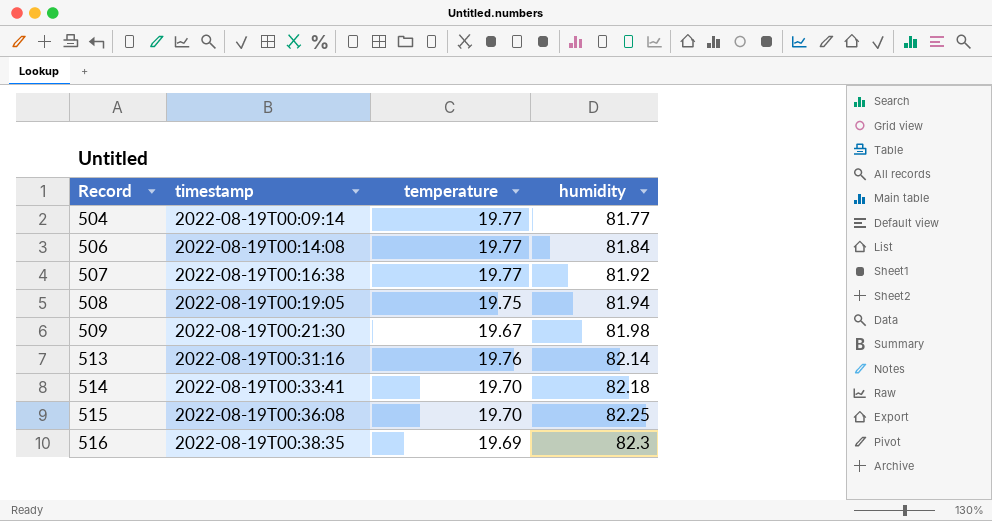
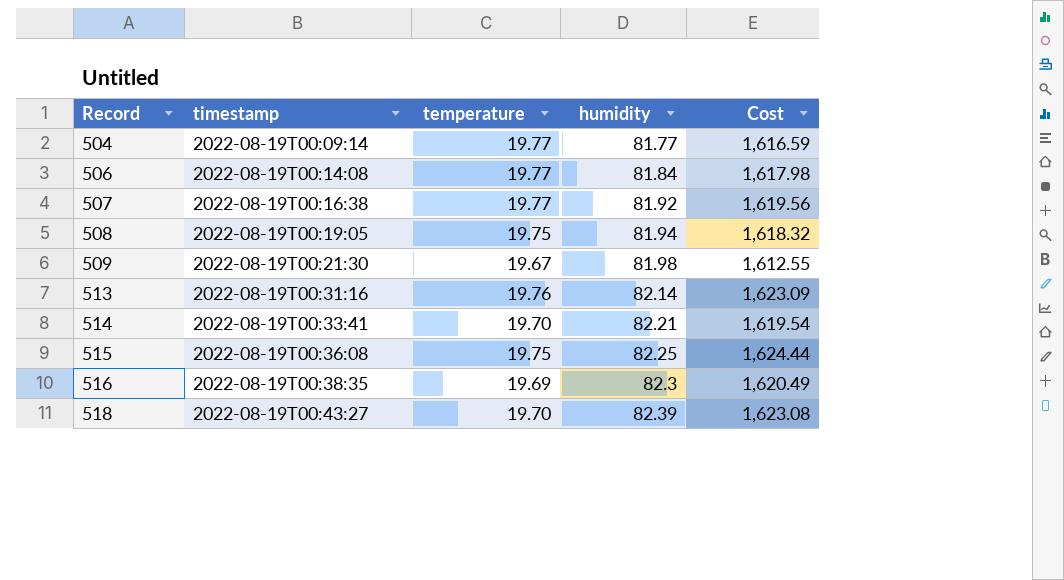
column Cost | formula: none -> [temperature] * [humidity]
514 | humidity: 82.18 -> 82.21
515 | temperature: 19.70 -> 19.75
row 518: none -> 2022-08-19T00:43:27 | 19.70 | 82.39 | 1,623.08

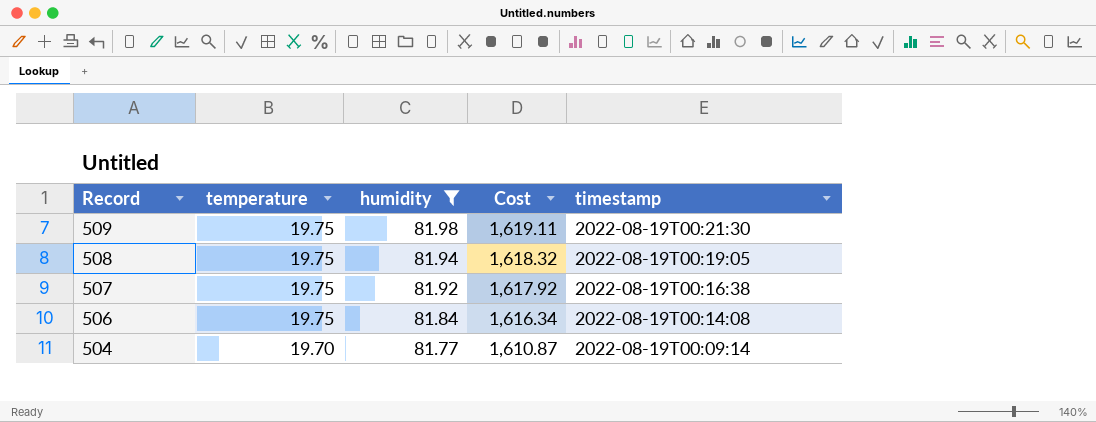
filter: none -> humidity <= 81.98
row order: Record ascending -> Record descending
column timestamp | position: 2 -> 5
509 | temperature: 19.67 -> 19.75
509 | Cost: 1,612.55 -> 1,619.11
507 | temperature: 19.77 -> 19.75
507 | Cost: 1,619.56 -> 1,617.92
506 | temperature: 19.77 -> 19.75
506 | Cost: 1,617.98 -> 1,616.34
504 | temperature: 19.77 -> 19.70
504 | Cost: 1,616.59 -> 1,610.87

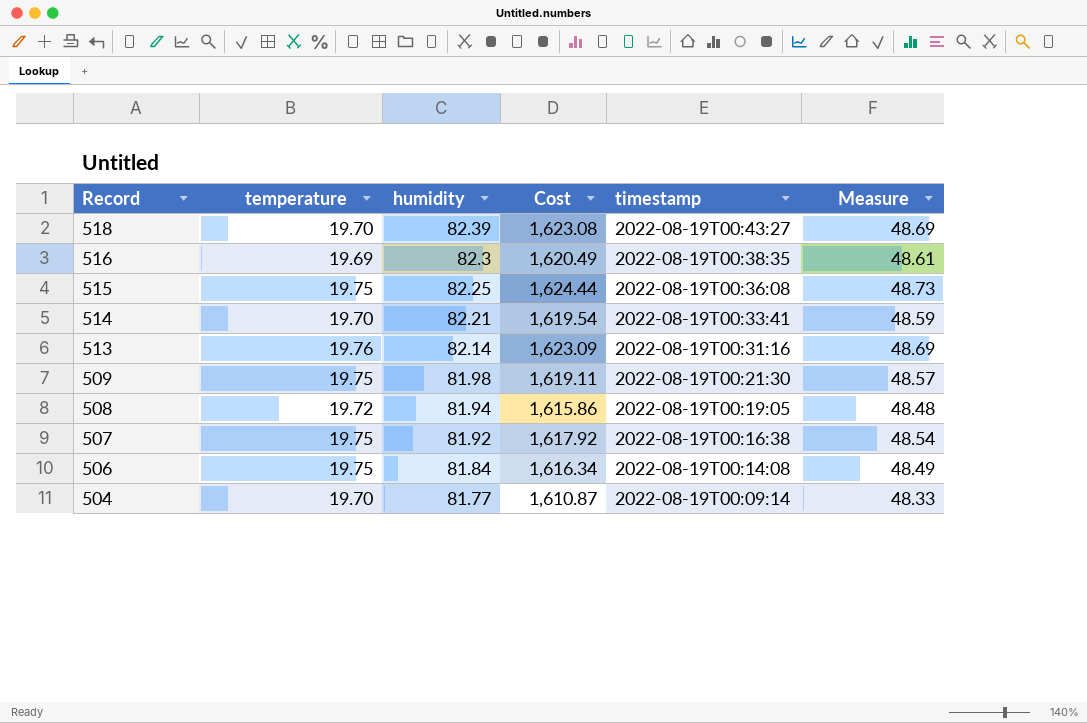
filter: humidity <= 81.98 -> none
column Measure | formula: none -> [Cost] * 0.03
508 | temperature: 19.75 -> 19.72
508 | Cost: 1,618.32 -> 1,615.86

